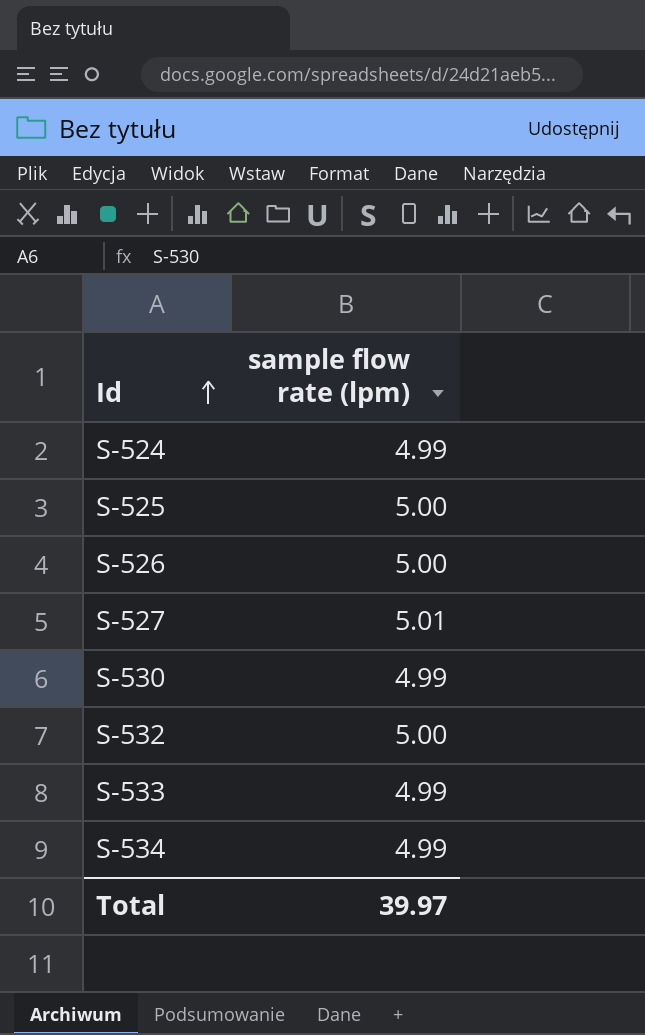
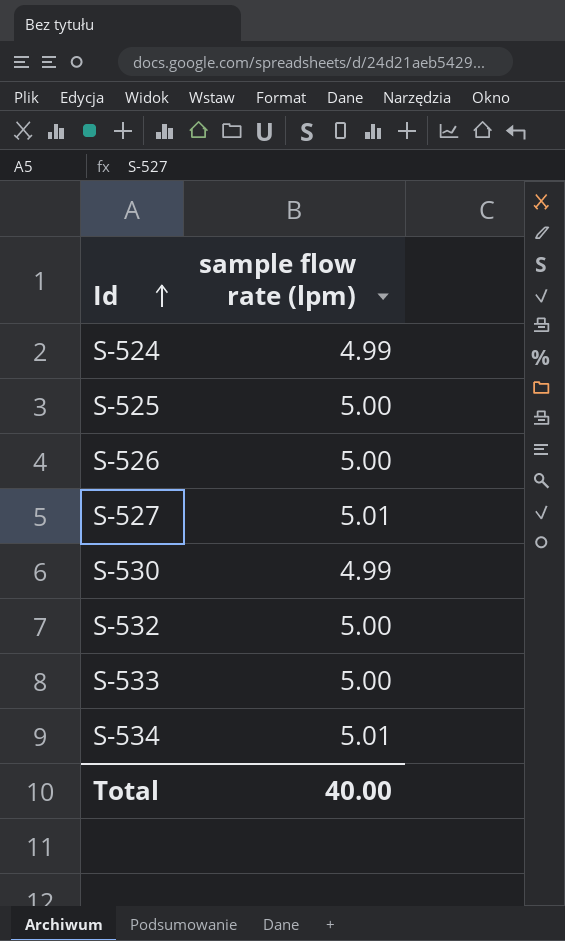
S-533 | sample flow rate (lpm): 4.99 -> 5.00
S-534 | sample flow rate (lpm): 4.99 -> 5.01
Total | sample flow rate (lpm): 39.97 -> 40.00

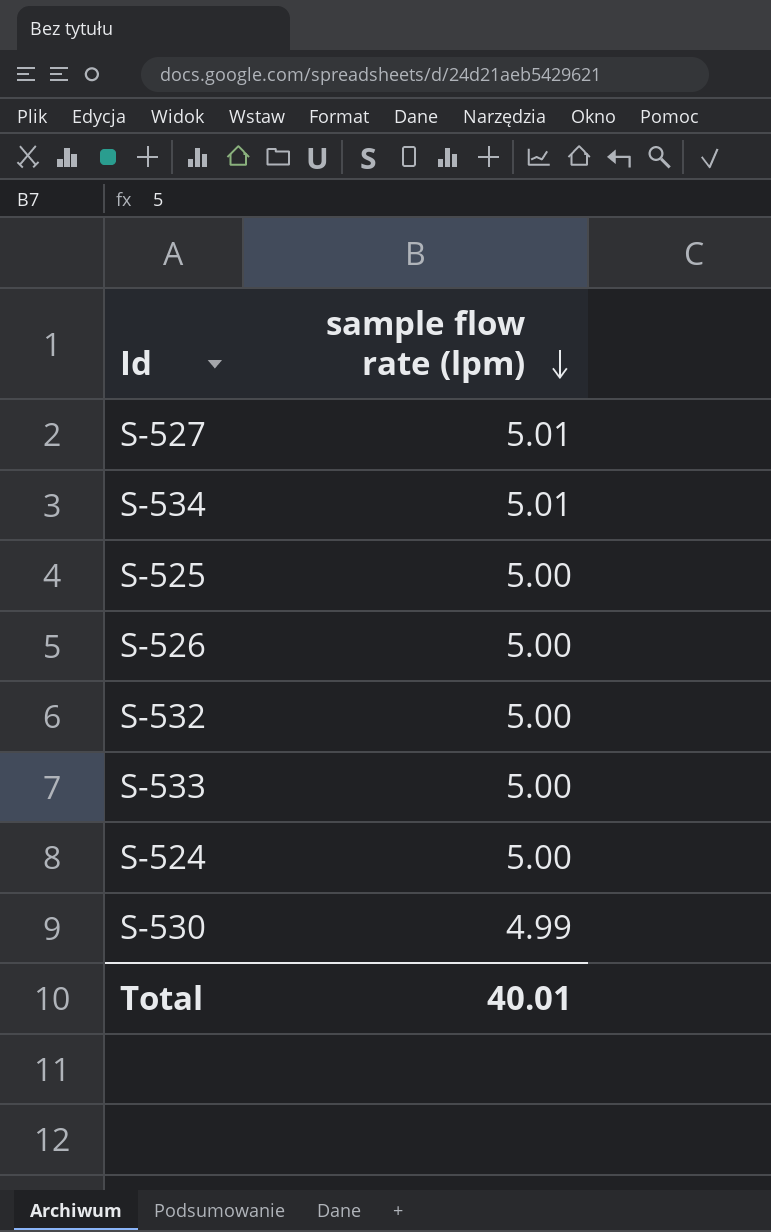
row order: Id ascending -> sample flow rate (lpm) descending
S-524 | sample flow rate (lpm): 4.99 -> 5.00
Total | sample flow rate (lpm): 40.00 -> 40.01

